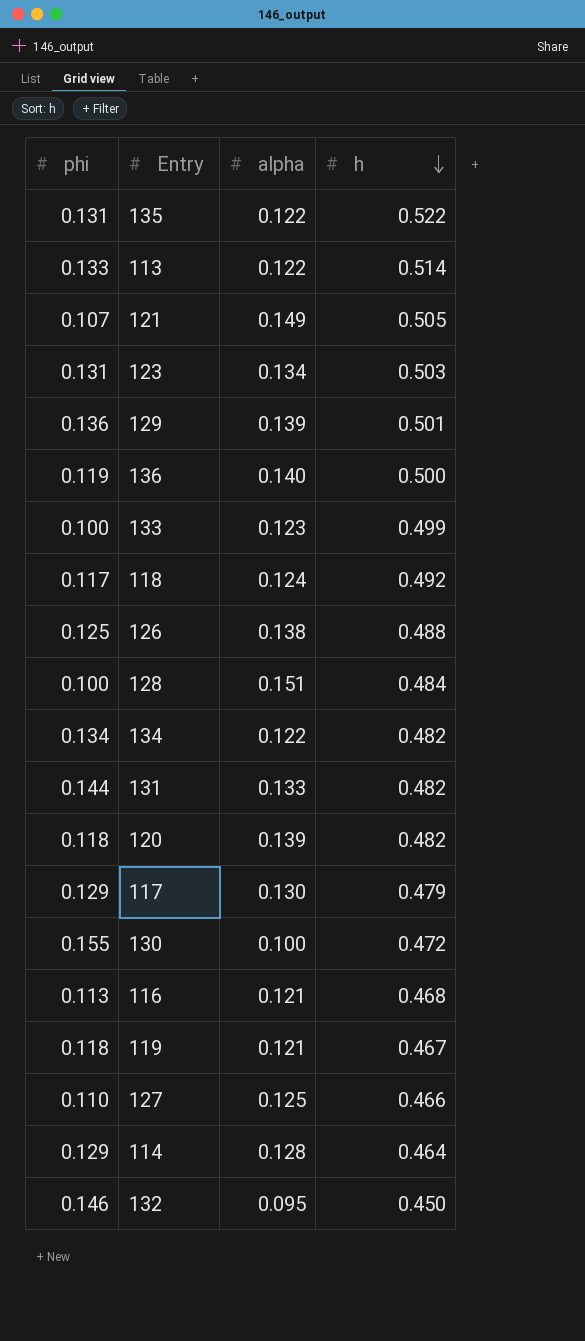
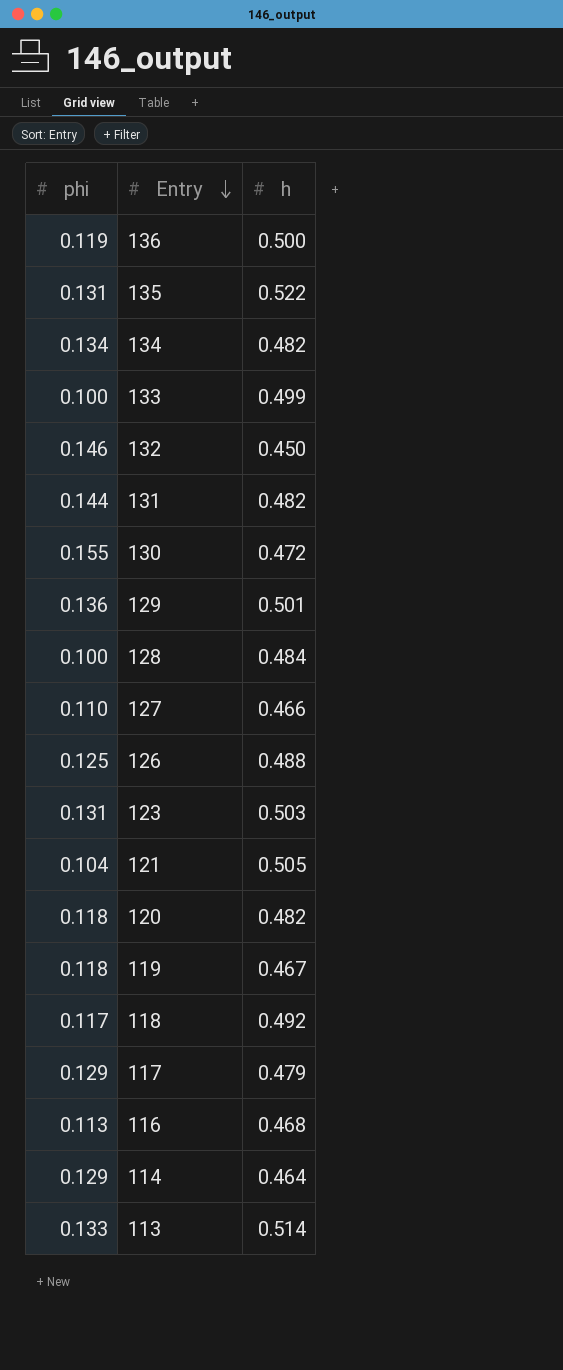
row order: h descending -> Entry descending
column alpha | position: 3 -> none
121 | phi: 0.107 -> 0.104

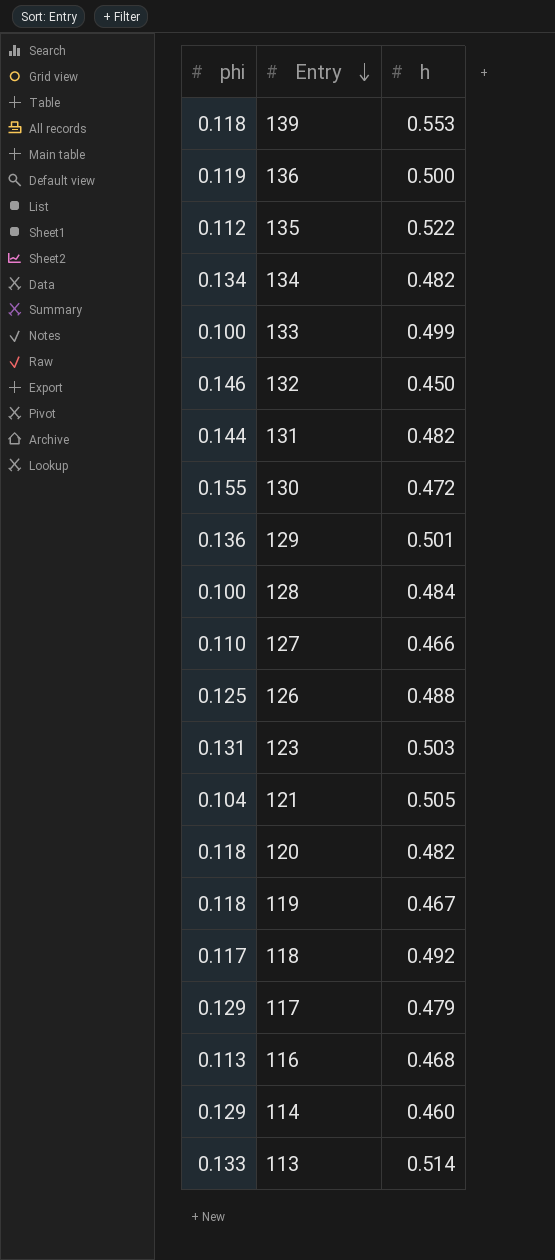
row 139: none -> 0.118 | 0.553
135 | phi: 0.131 -> 0.112
114 | h: 0.464 -> 0.460

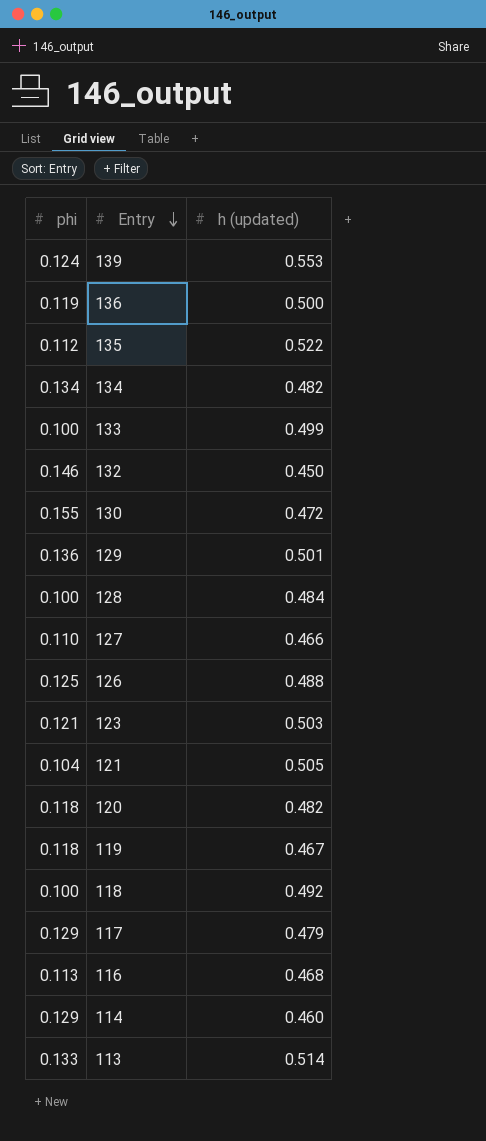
column name: h -> h (updated)
row 131: 0.144 | 0.482 -> none
139 | phi: 0.118 -> 0.124
123 | phi: 0.131 -> 0.121
118 | phi: 0.117 -> 0.100

